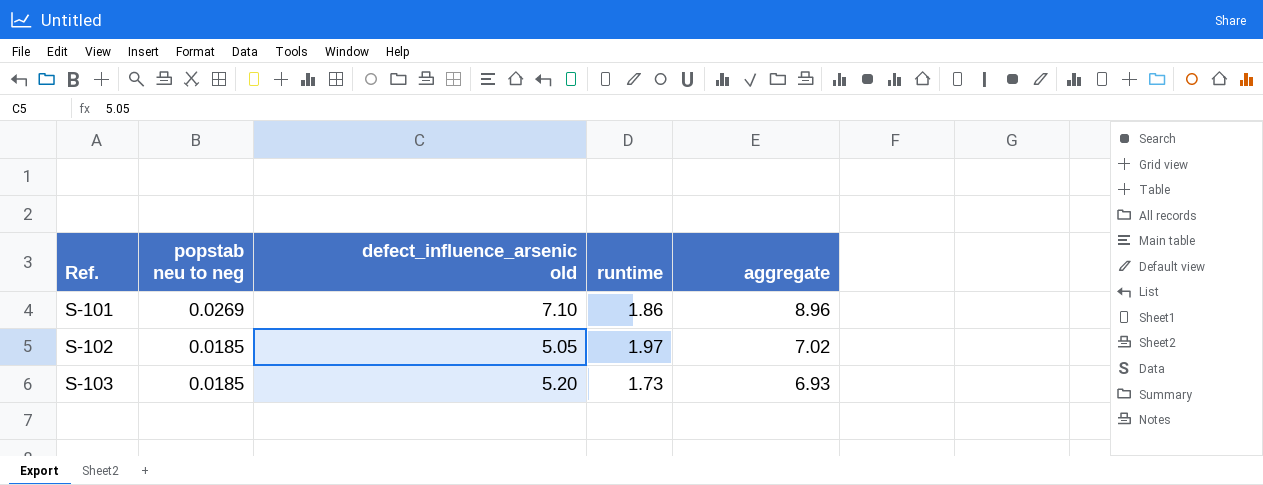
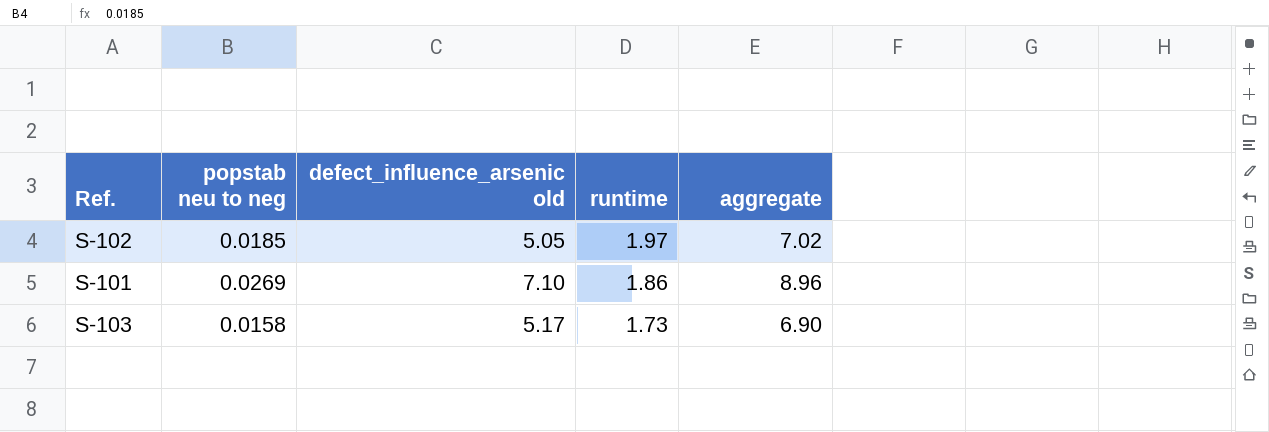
row order: Ref. ascending -> runtime descending
S-103 | popstab neu to neg: 0.0185 -> 0.0158
S-103 | defect_influence_arsenic old: 5.20 -> 5.17
S-103 | aggregate: 6.93 -> 6.90

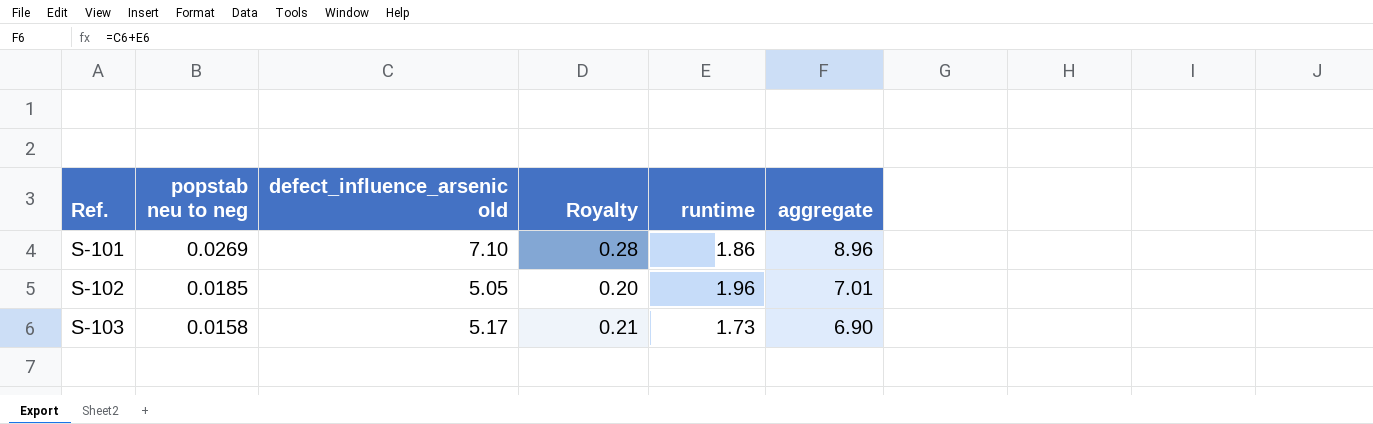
row order: runtime descending -> Ref. ascending
column Royalty | formula: none -> [defect_influence_arsenic old] * 0.04
S-102 | runtime: 1.97 -> 1.96
S-102 | aggregate: 7.02 -> 7.01

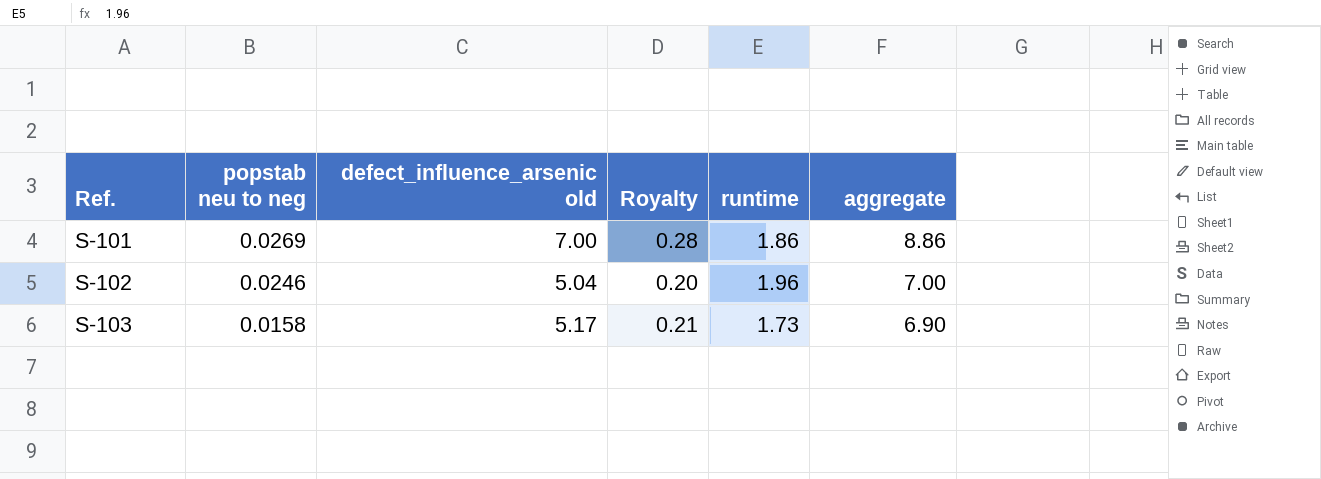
S-101 | defect_influence_arsenic old: 7.10 -> 7.00
S-101 | aggregate: 8.96 -> 8.86
S-102 | popstab neu to neg: 0.0185 -> 0.0246
S-102 | defect_influence_arsenic old: 5.05 -> 5.04
S-102 | aggregate: 7.01 -> 7.00

